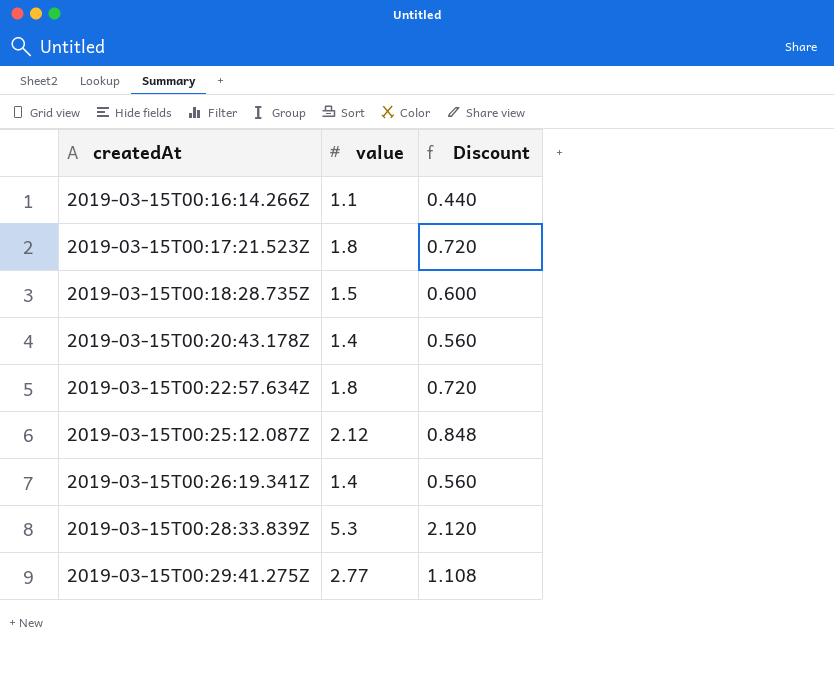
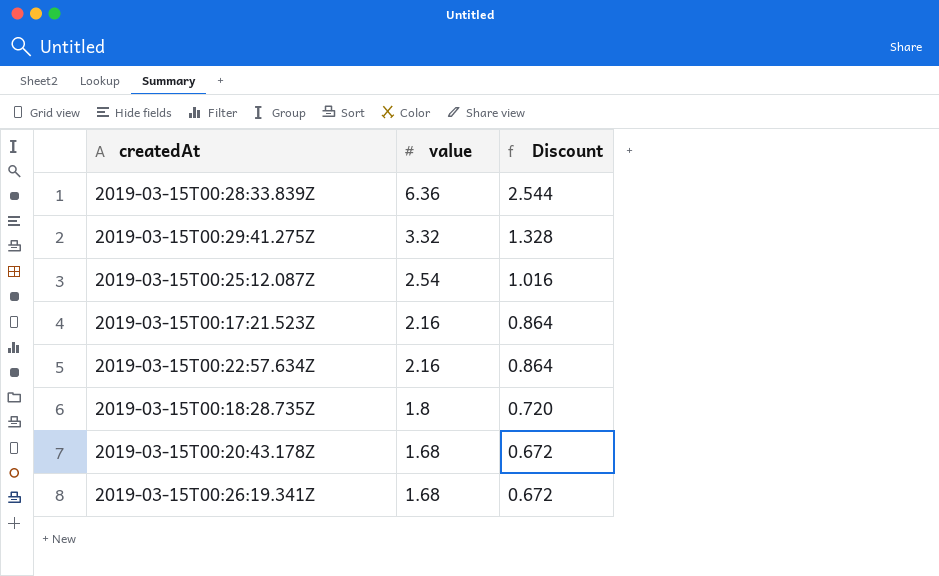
row order: createdAt ascending -> value descending
row 2019-03-15T00:16:14.266Z: 1.1 | 0.440 -> none
2019-03-15T00:28:33.839Z | value: 5.3 -> 6.36
2019-03-15T00:28:33.839Z | Discount: 2.120 -> 2.544
2019-03-15T00:29:41.275Z | value: 2.77 -> 3.32
2019-03-15T00:29:41.275Z | Discount: 1.108 -> 1.328
2019-03-15T00:25:12.087Z | value: 2.12 -> 2.54
2019-03-15T00:25:12.087Z | Discount: 0.848 -> 1.016
2019-03-15T00:17:21.523Z | value: 1.8 -> 2.16
2019-03-15T00:17:21.523Z | Discount: 0.720 -> 0.864
2019-03-15T00:22:57.634Z | value: 1.8 -> 2.16
2019-03-15T00:22:57.634Z | Discount: 0.720 -> 0.864
2019-03-15T00:18:28.735Z | value: 1.5 -> 1.8
2019-03-15T00:18:28.735Z | Discount: 0.600 -> 0.720
2019-03-15T00:20:43.178Z | value: 1.4 -> 1.68
2019-03-15T00:20:43.178Z | Discount: 0.560 -> 0.672
2019-03-15T00:26:19.341Z | value: 1.4 -> 1.68
2019-03-15T00:26:19.341Z | Discount: 0.560 -> 0.672

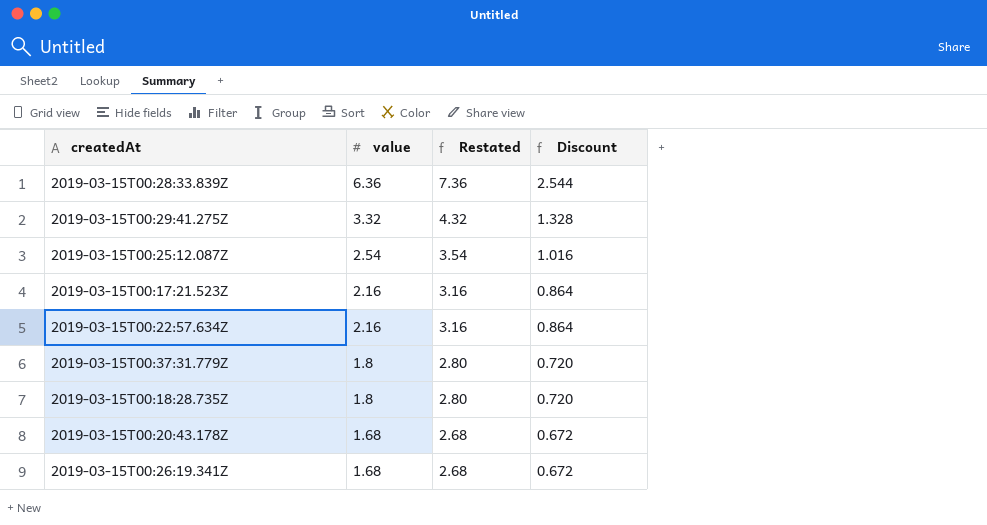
column Restated | formula: none -> [value] + 1
row 2019-03-15T00:37:31.779Z: none -> 1.8 | 2.80 | 0.720

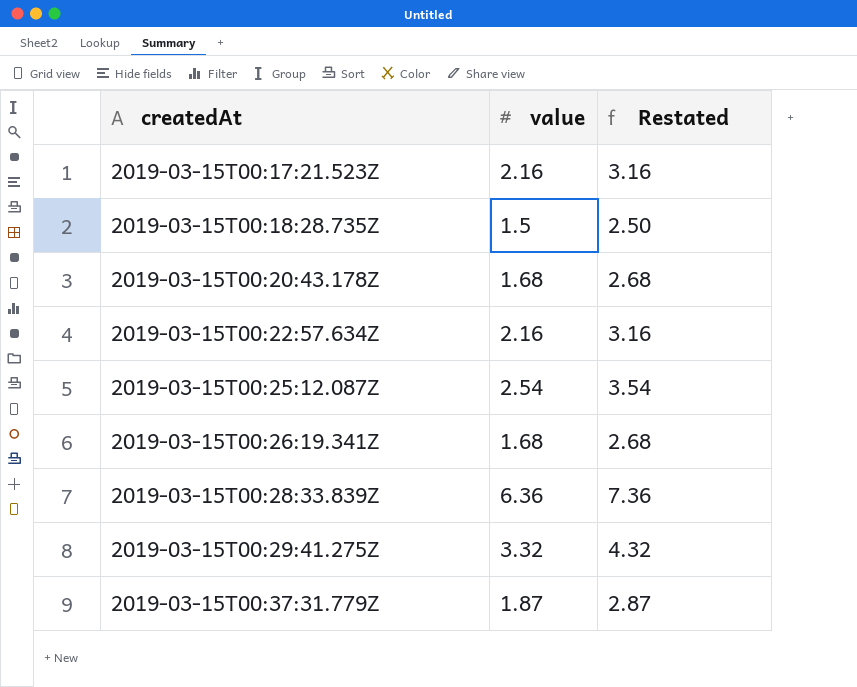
row order: value descending -> createdAt ascending
column Discount | formula: [value] * 0.4 -> none
2019-03-15T00:18:28.735Z | value: 1.8 -> 1.5
2019-03-15T00:18:28.735Z | Restated: 2.80 -> 2.50
2019-03-15T00:37:31.779Z | value: 1.8 -> 1.87
2019-03-15T00:37:31.779Z | Restated: 2.80 -> 2.87

